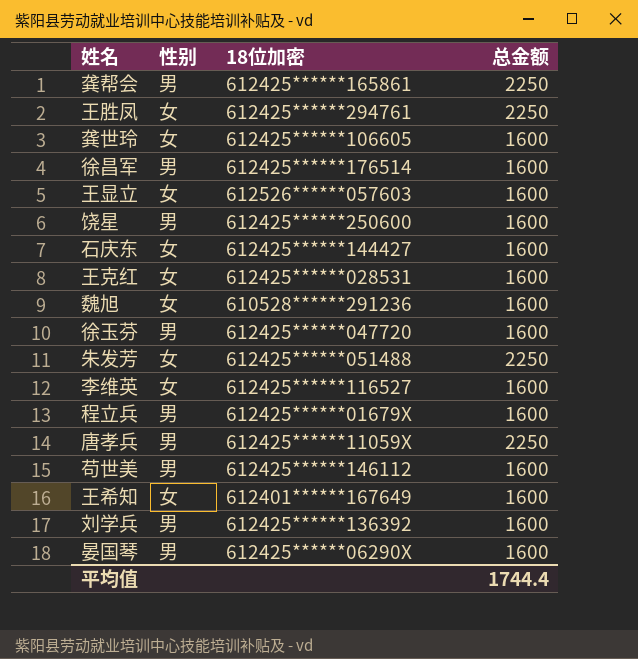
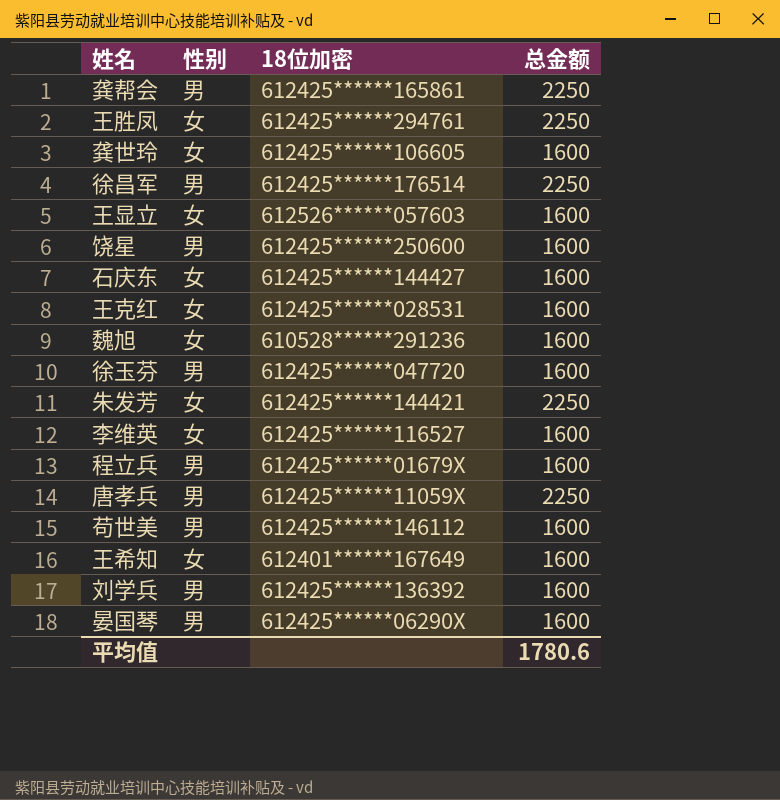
徐昌军 | 总金额: 1600 -> 2250
朱发芳 | 18位加密: 612425******051488 -> 612425******144421
平均值 | 总金额: 1744.4 -> 1780.6

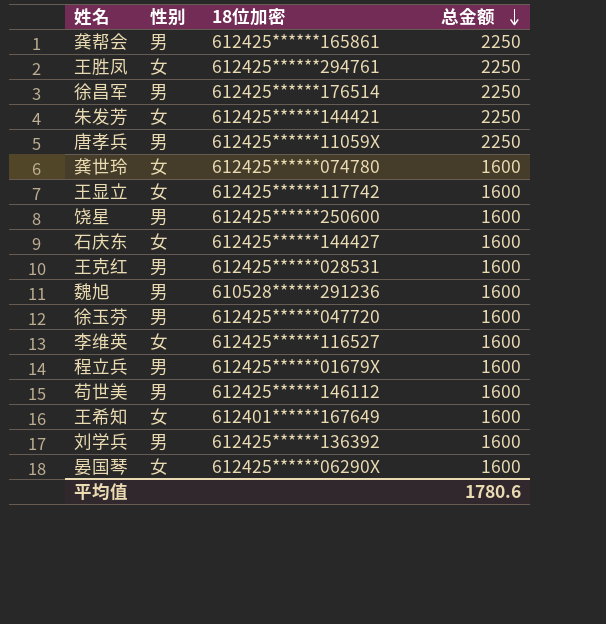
row order: none -> 总金额 descending
龚世玲 | 18位加密: 612425******106605 -> 612425******074780
王显立 | 18位加密: 612526******057603 -> 612425******117742
王克红 | 性别: 女 -> 男
魏旭 | 性别: 女 -> 男
晏国琴 | 性别: 男 -> 女

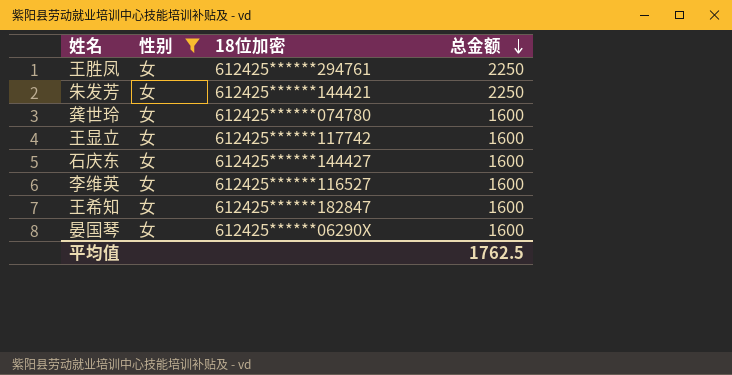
filter: none -> 性别 = 女
王希知 | 18位加密: 612401******167649 -> 612425******182847
平均值 | 总金额: 1780.6 -> 1762.5

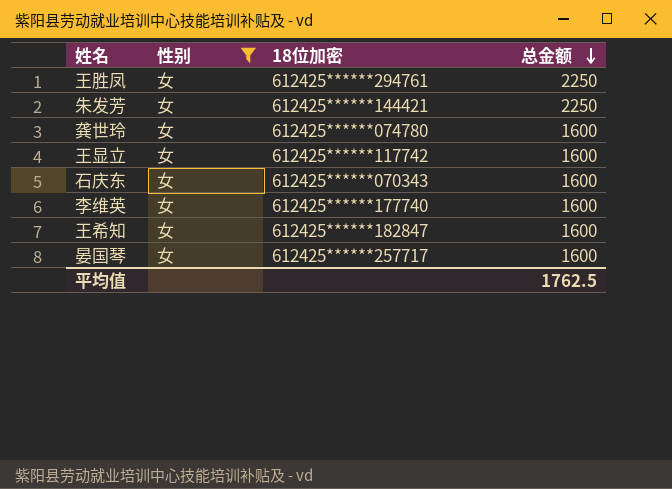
石庆东 | 18位加密: 612425******144427 -> 612425******070343
李维英 | 18位加密: 612425******116527 -> 612425******177740
晏国琴 | 18位加密: 612425******06290X -> 612425******257717

